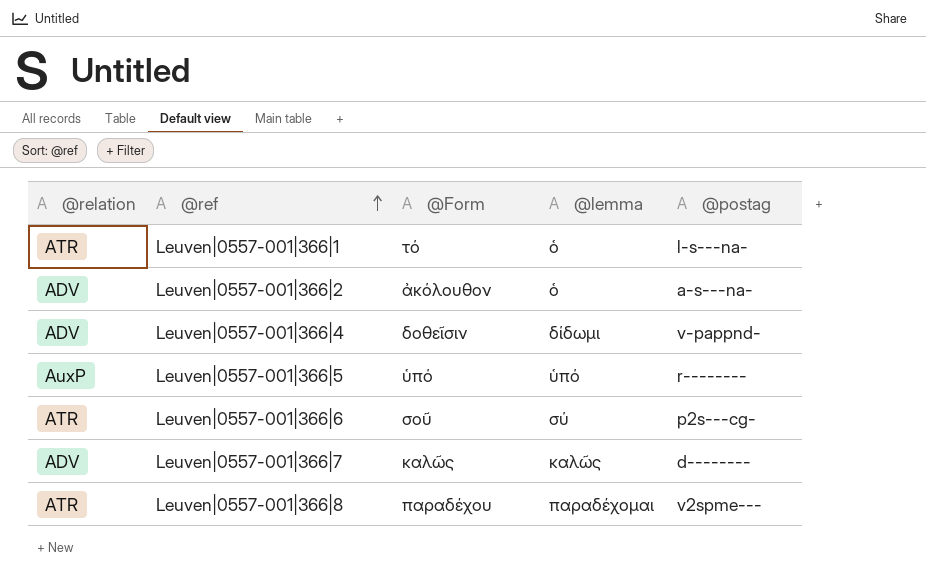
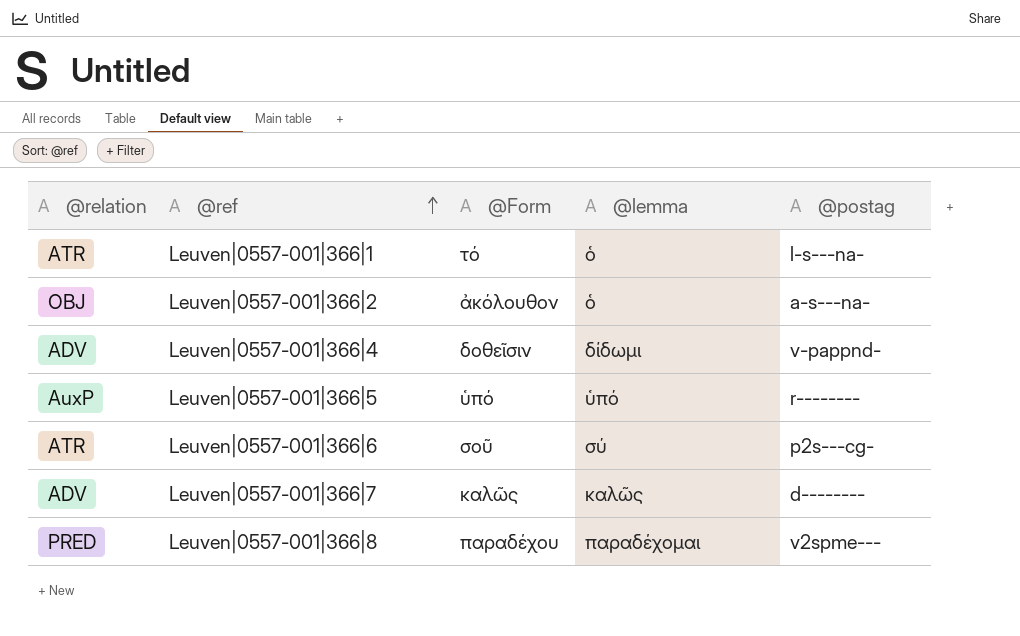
Leuven|0557-001|366|2 | @relation: ADV -> OBJ
Leuven|0557-001|366|8 | @relation: ATR -> PRED

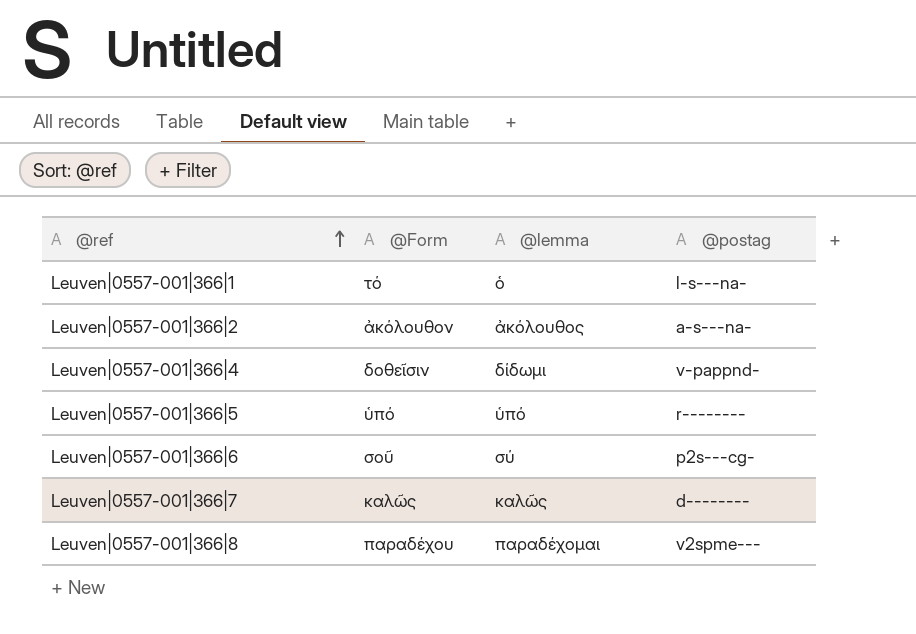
column @relation | position: 1 -> none
Leuven|0557-001|366|2 | @lemma: ὁ -> ἀκόλουθος

